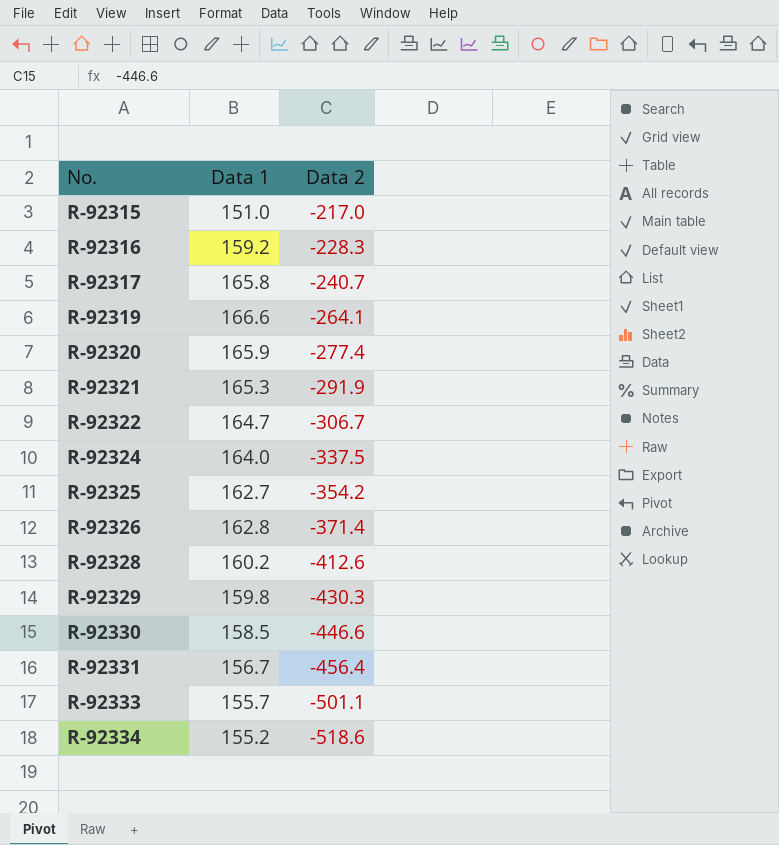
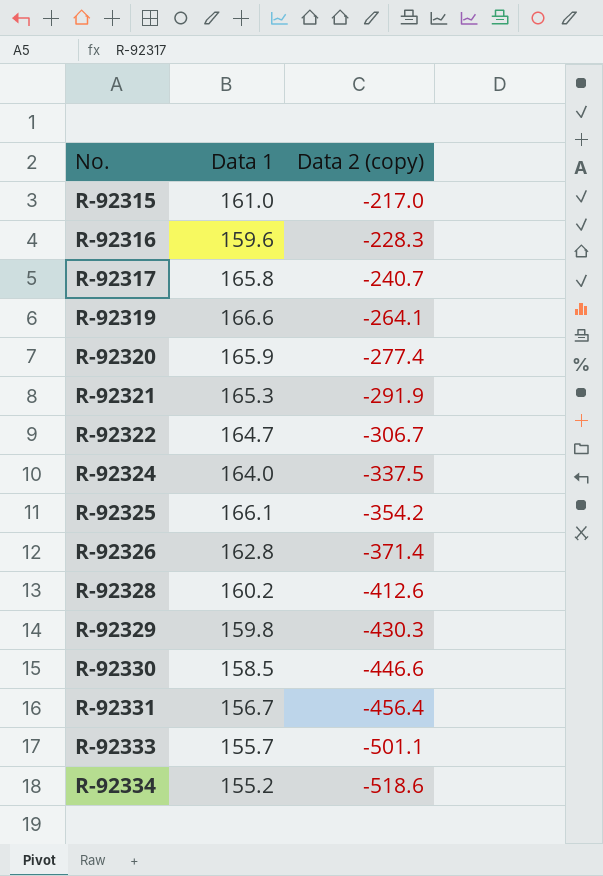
column name: Data 2 -> Data 2 (copy)
R-92315 | Data 1: 151.0 -> 161.0
R-92316 | Data 1: 159.2 -> 159.6
R-92325 | Data 1: 162.7 -> 166.1

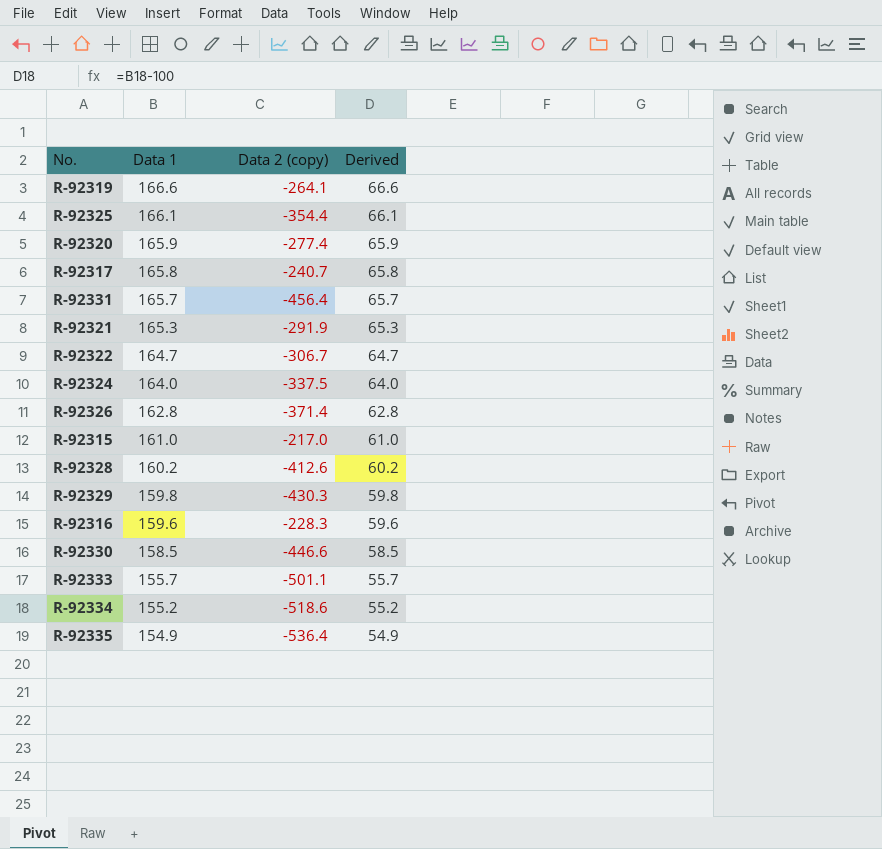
row order: No. ascending -> Data 1 descending
column Derived | formula: none -> [Data 1] - 100
R-92325 | Data 2 (copy): -354.2 -> -354.4
R-92331 | Data 1: 156.7 -> 165.7
row R-92335: none -> 154.9 | -536.4 | 54.9

